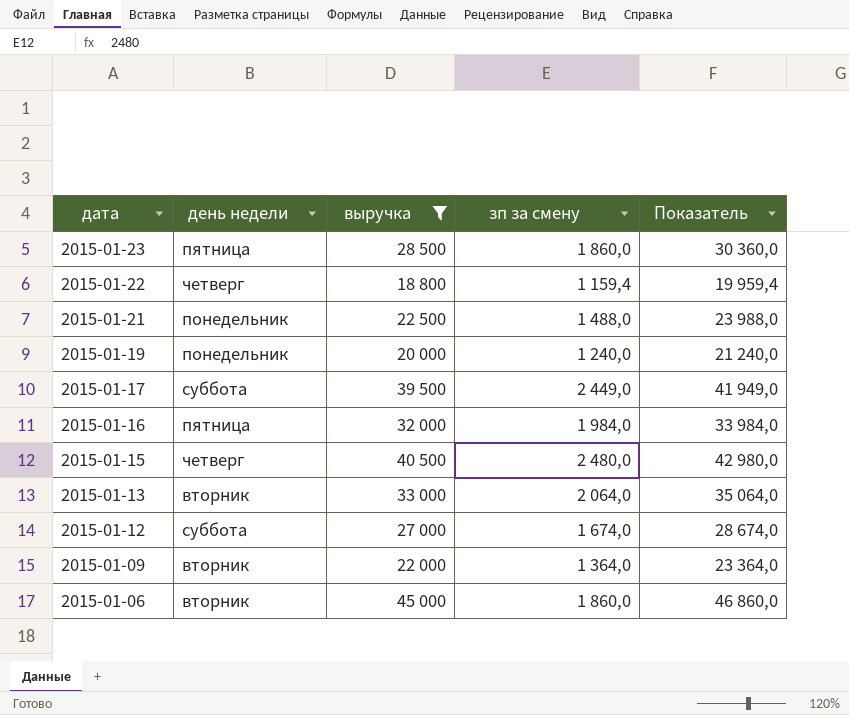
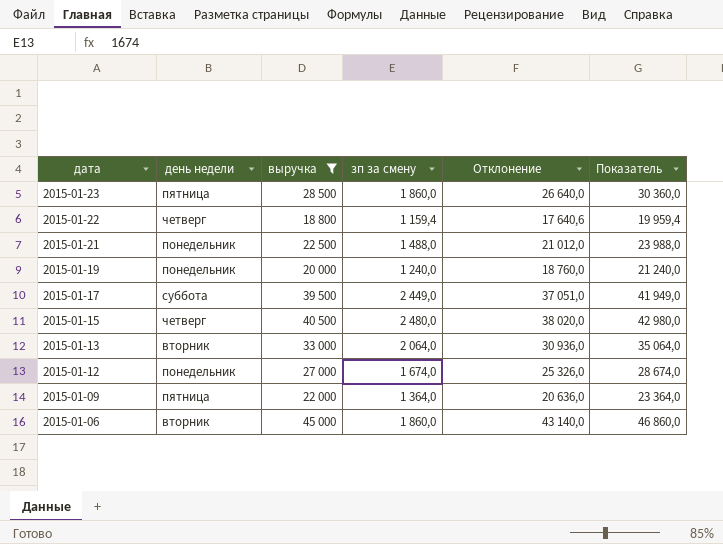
column Отклонение | formula: none -> [выручка] - [зп за смену]
row 2015-01-16: пятница | 32 000 | 1 984,0 | 33 984,0 -> none
2015-01-12 | день недели: суббота -> понедельник
2015-01-09 | день недели: вторник -> пятница

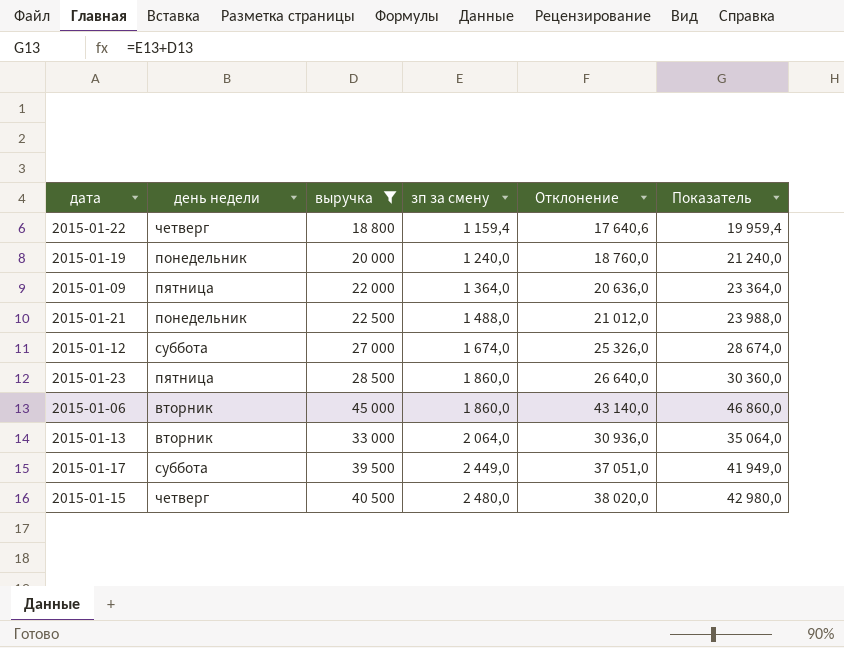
row order: дата descending -> зп за смену ascending
2015-01-12 | день недели: понедельник -> суббота

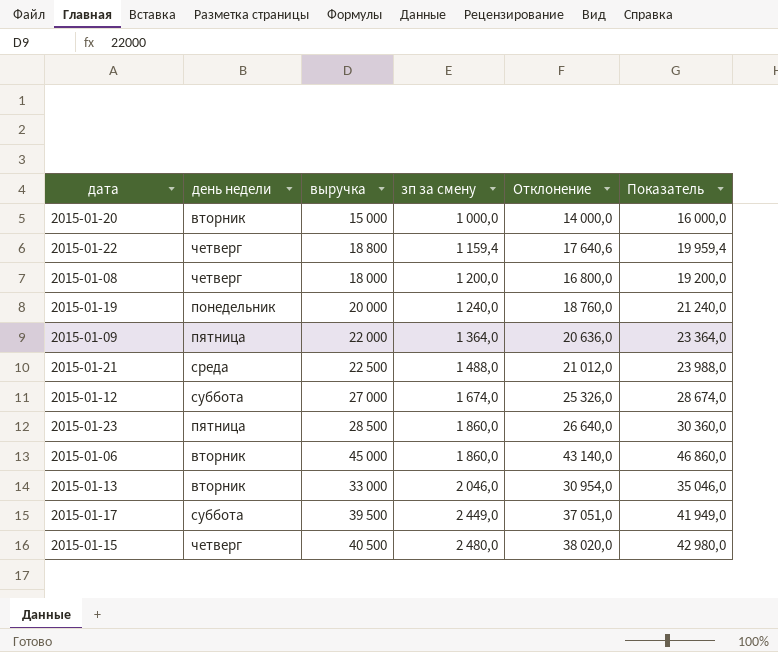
filter: выручка >= 18 800 -> none
2015-01-21 | день недели: понедельник -> среда
2015-01-13 | зп за смену: 2 064,0 -> 2 046,0
2015-01-13 | Отклонение: 30 936,0 -> 30 954,0
2015-01-13 | Показатель: 35 064,0 -> 35 046,0

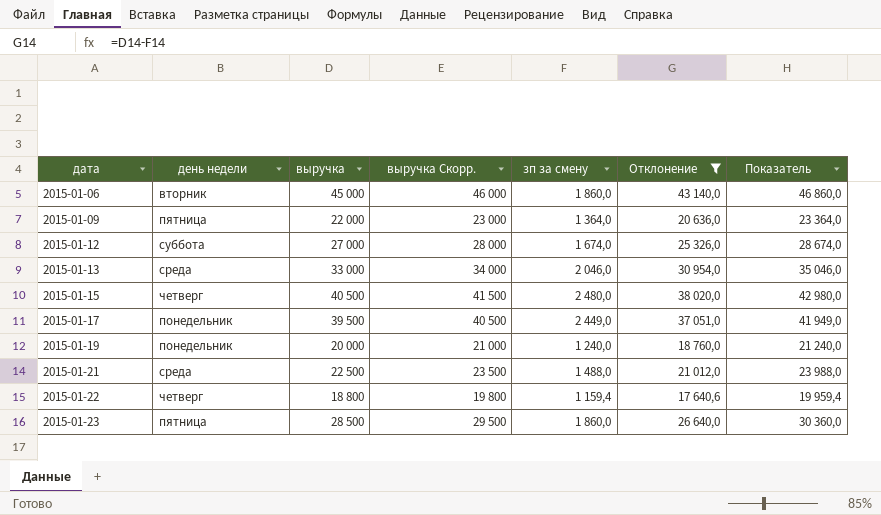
filter: none -> Отклонение >= 17 640,6
row order: зп за смену ascending -> дата ascending
column выручка Скорр. | formula: none -> [выручка] + 1000
2015-01-13 | день недели: вторник -> среда
2015-01-17 | день недели: суббота -> понедельник

